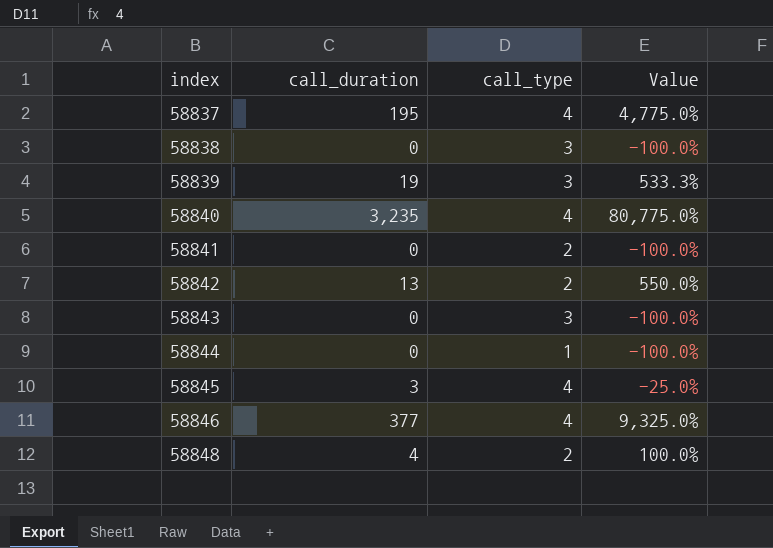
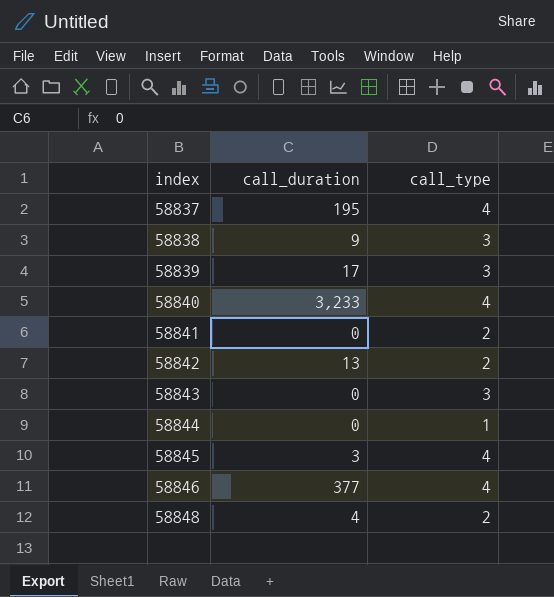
column Value | formula: ([call_duration] - [call_type]) / [call_type] -> none
58838 | call_duration: 0 -> 9
58839 | call_duration: 19 -> 17
58840 | call_duration: 3,235 -> 3,233

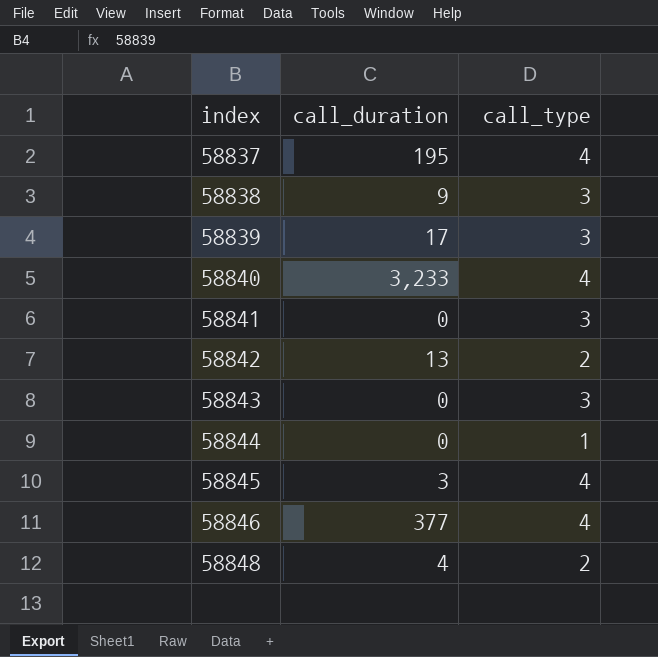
58841 | call_type: 2 -> 3

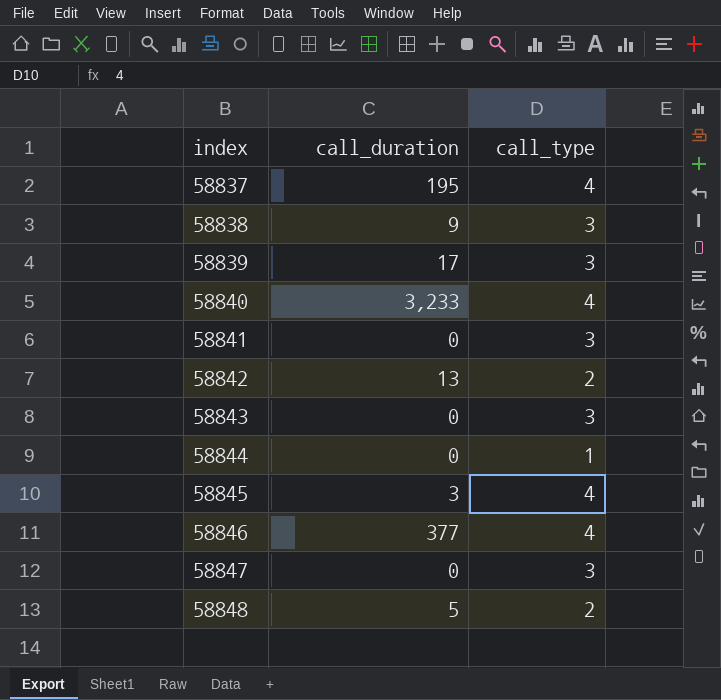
row 58847: none -> 0 | 3
58848 | call_duration: 4 -> 5

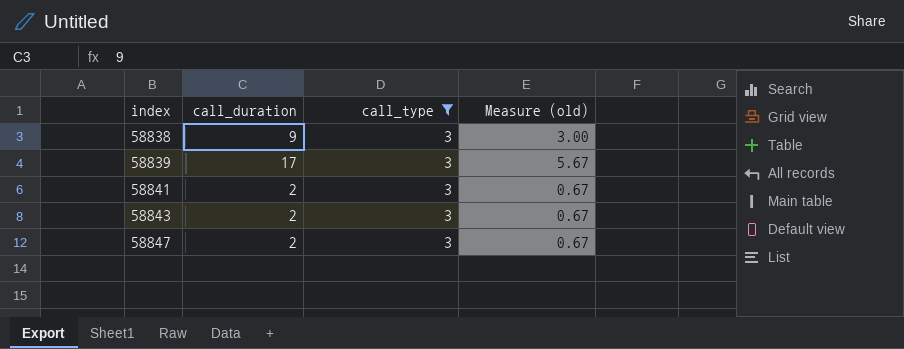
filter: none -> call_type = 3
column Measure (old) | formula: none -> [call_duration] / [call_type]
58841 | call_duration: 0 -> 2
58843 | call_duration: 0 -> 2
58847 | call_duration: 0 -> 2

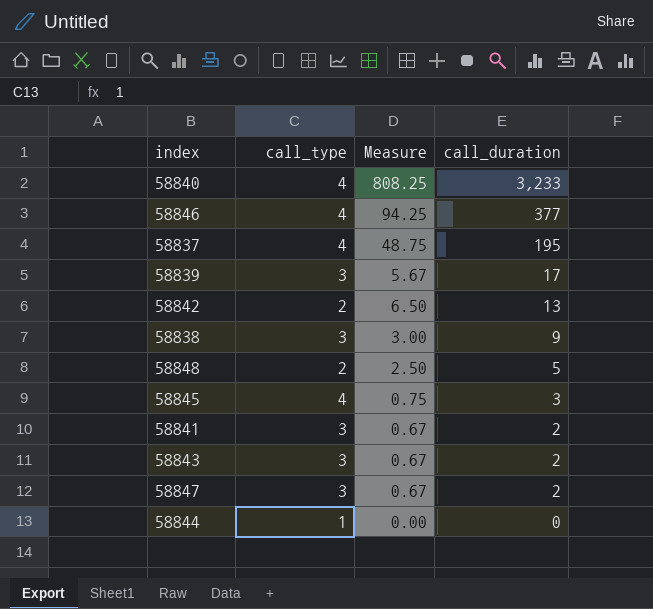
filter: call_type = 3 -> none
row order: index ascending -> call_duration descending
column name: Measure (old) -> Measure
column call_duration | position: 2 -> 4

